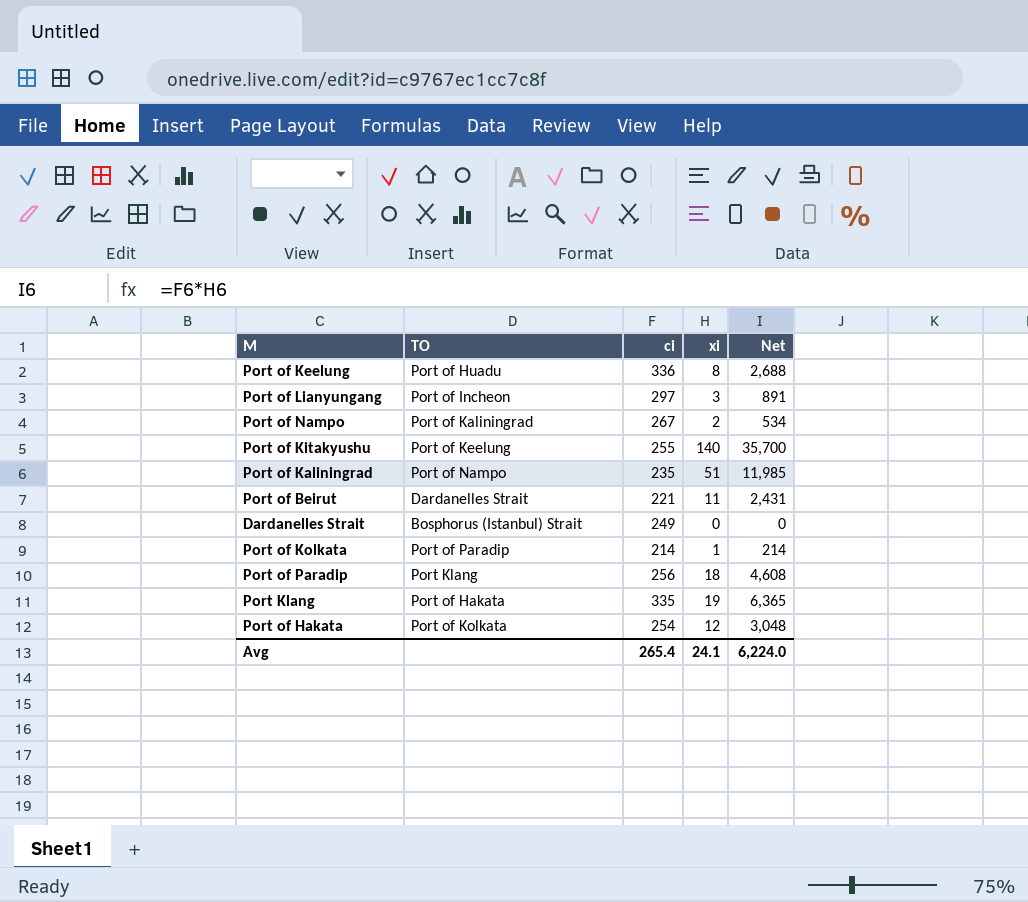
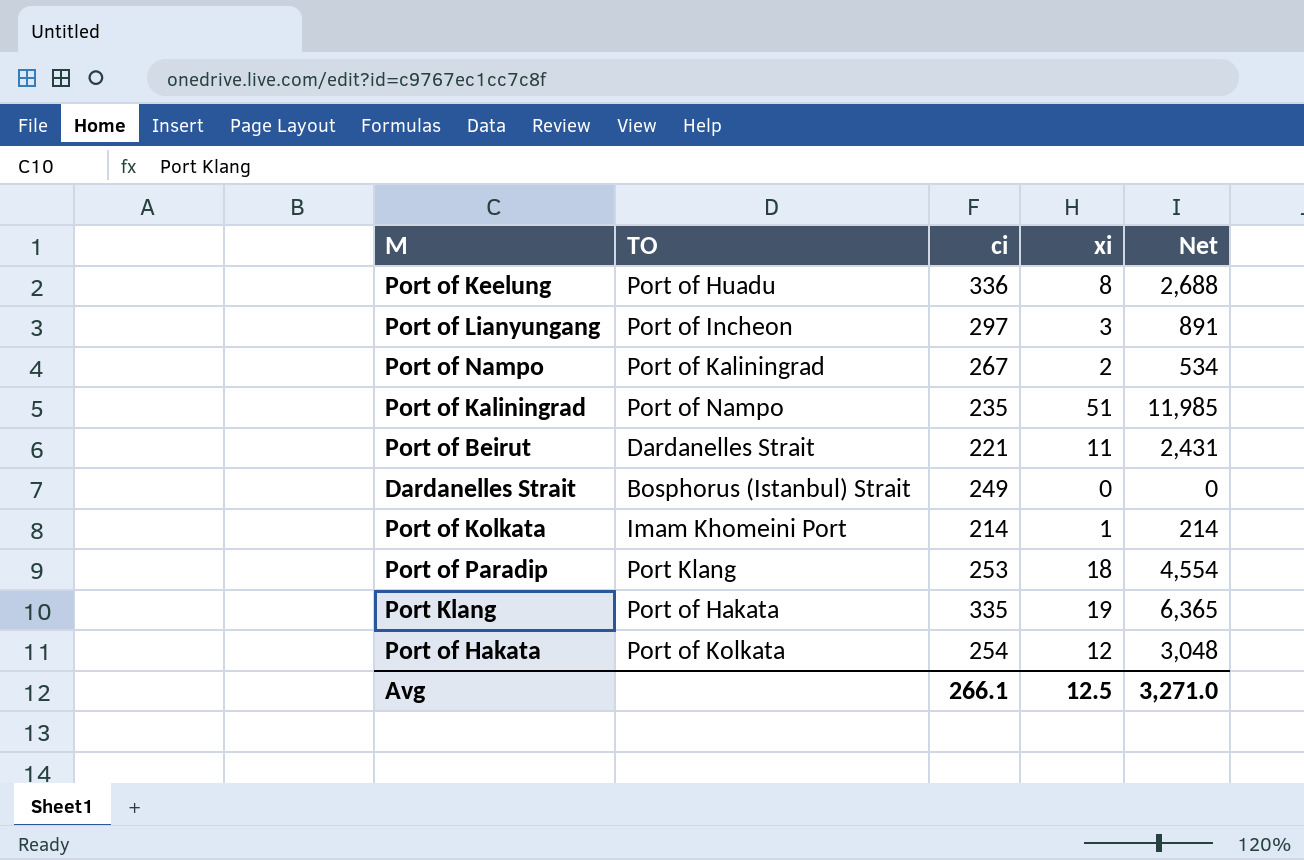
row Port of Kitakyushu: Port of Keelung | 255 | 140 | 35,700 -> none
Port of Kolkata | TO: Port of Paradip -> Imam Khomeini Port
Port of Paradip | ci: 256 -> 253
Port of Paradip | Net: 4,608 -> 4,554
Avg | ci: 265.4 -> 266.1
Avg | xi: 24.1 -> 12.5
Avg | Net: 6,224.0 -> 3,271.0

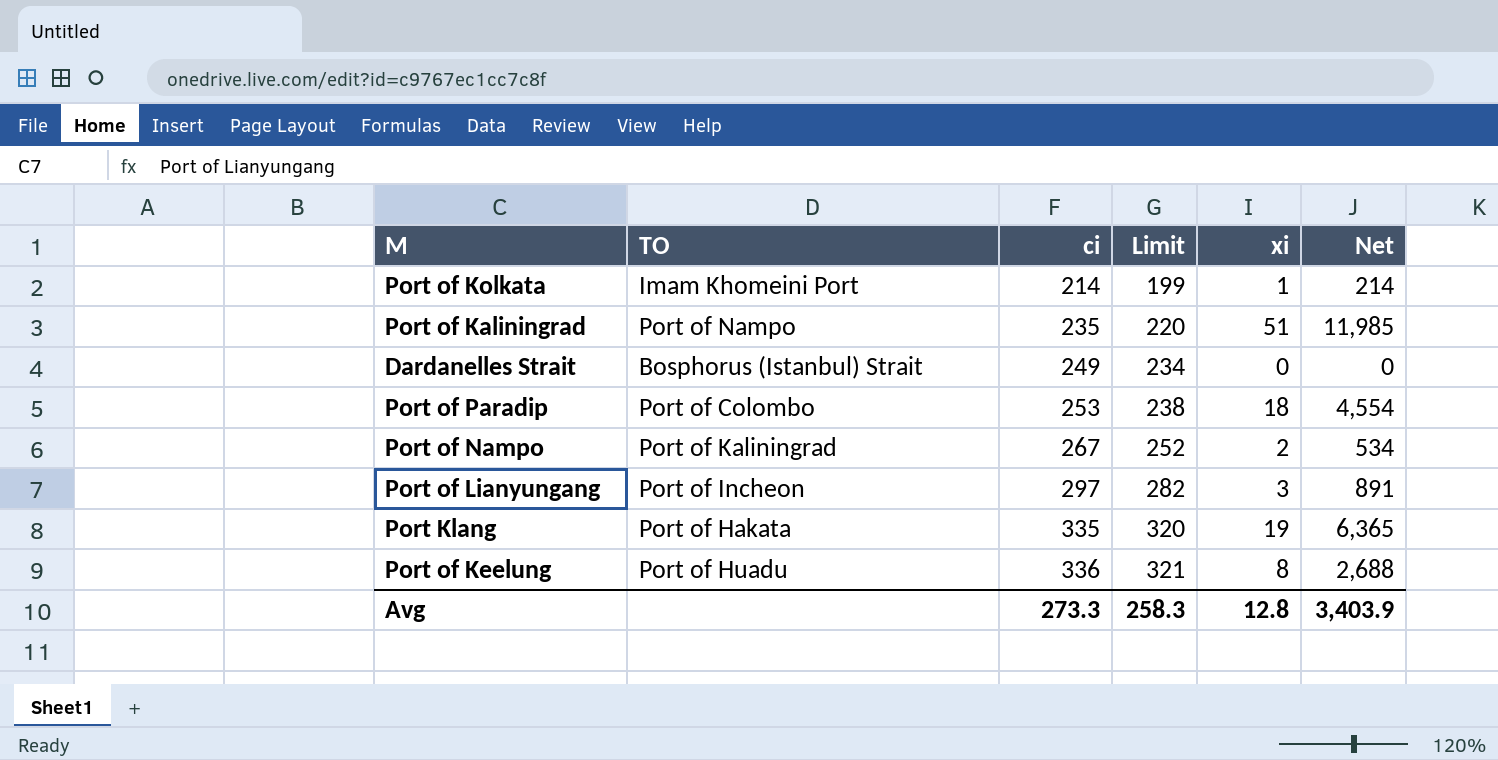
row order: none -> ci ascending
column Limit | formula: none -> [ci] - 15
row Port of Beirut: Dardanelles Strait | 221 | 11 | 2,431 -> none
row Port of Hakata: Port of Kolkata | 254 | 12 | 3,048 -> none
Port of Paradip | TO: Port Klang -> Port of Colombo
Avg | ci: 266.1 -> 273.3
Avg | xi: 12.5 -> 12.8
Avg | Net: 3,271.0 -> 3,403.9

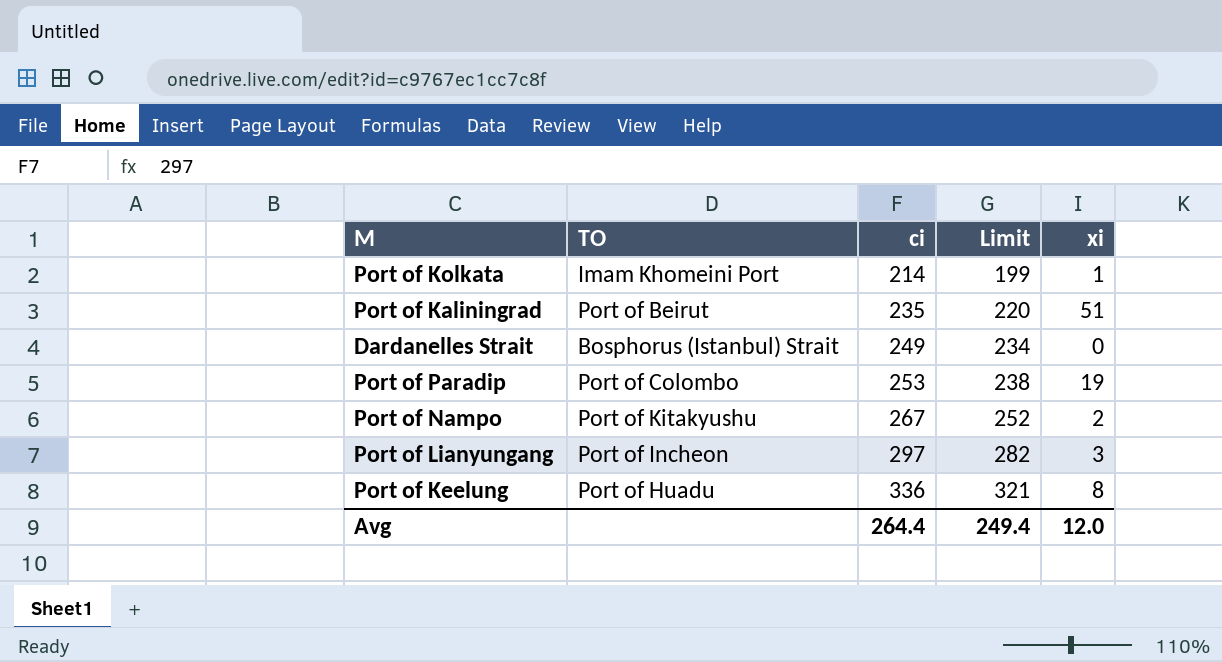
column Net | formula: [ci] * [xi] -> none
row Port Klang: Port of Hakata | 335 | 320 | 19 | 6,365 -> none
Port of Kaliningrad | TO: Port of Nampo -> Port of Beirut
Port of Paradip | xi: 18 -> 19
Port of Nampo | TO: Port of Kaliningrad -> Port of Kitakyushu
Avg | ci: 273.3 -> 264.4
Avg | Limit: 258.3 -> 249.4
Avg | xi: 12.8 -> 12.0

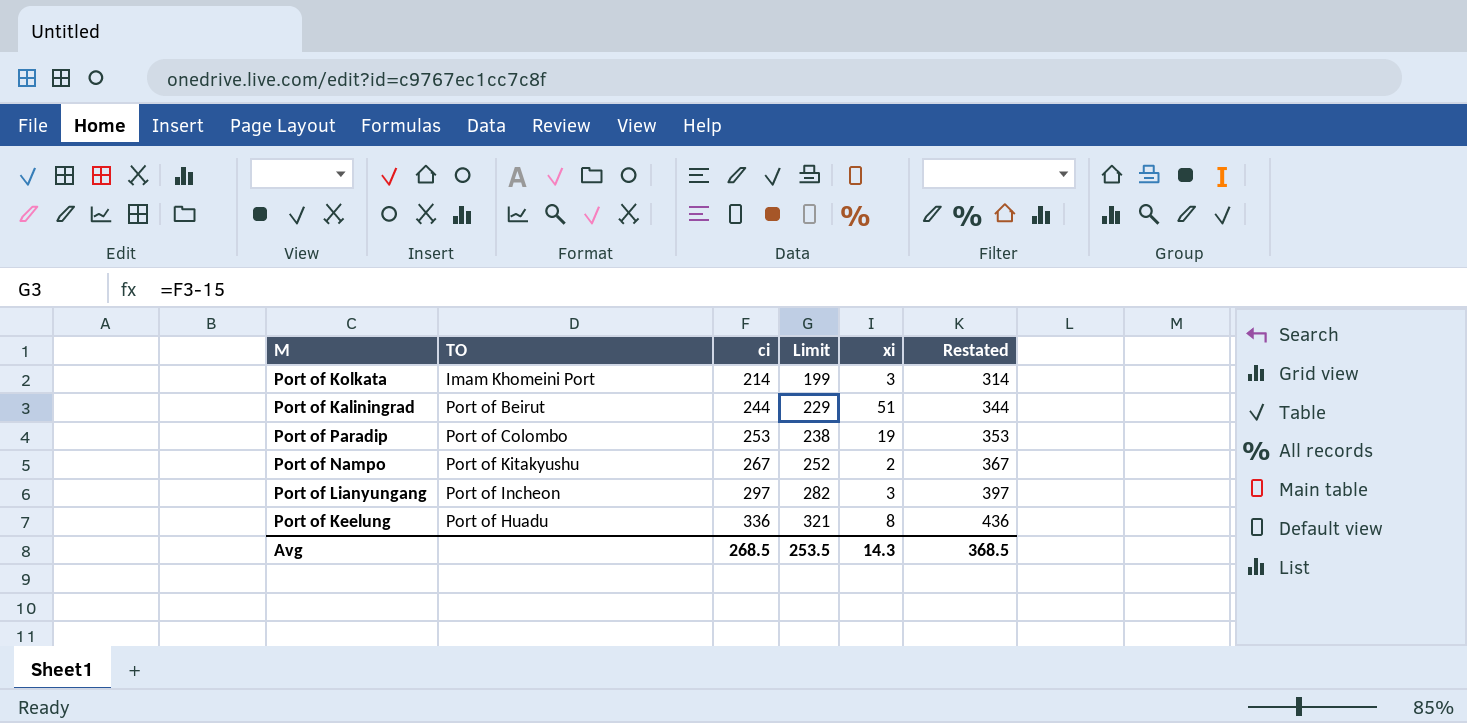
column Restated | formula: none -> [ci] + 100
row Dardanelles Strait: Bosphorus (Istanbul) Strait | 249 | 234 | 0 -> none
Port of Kolkata | xi: 1 -> 3
Port of Kaliningrad | ci: 235 -> 244
Port of Kaliningrad | Limit: 220 -> 229
Avg | ci: 264.4 -> 268.5
Avg | Limit: 249.4 -> 253.5
Avg | xi: 12.0 -> 14.3

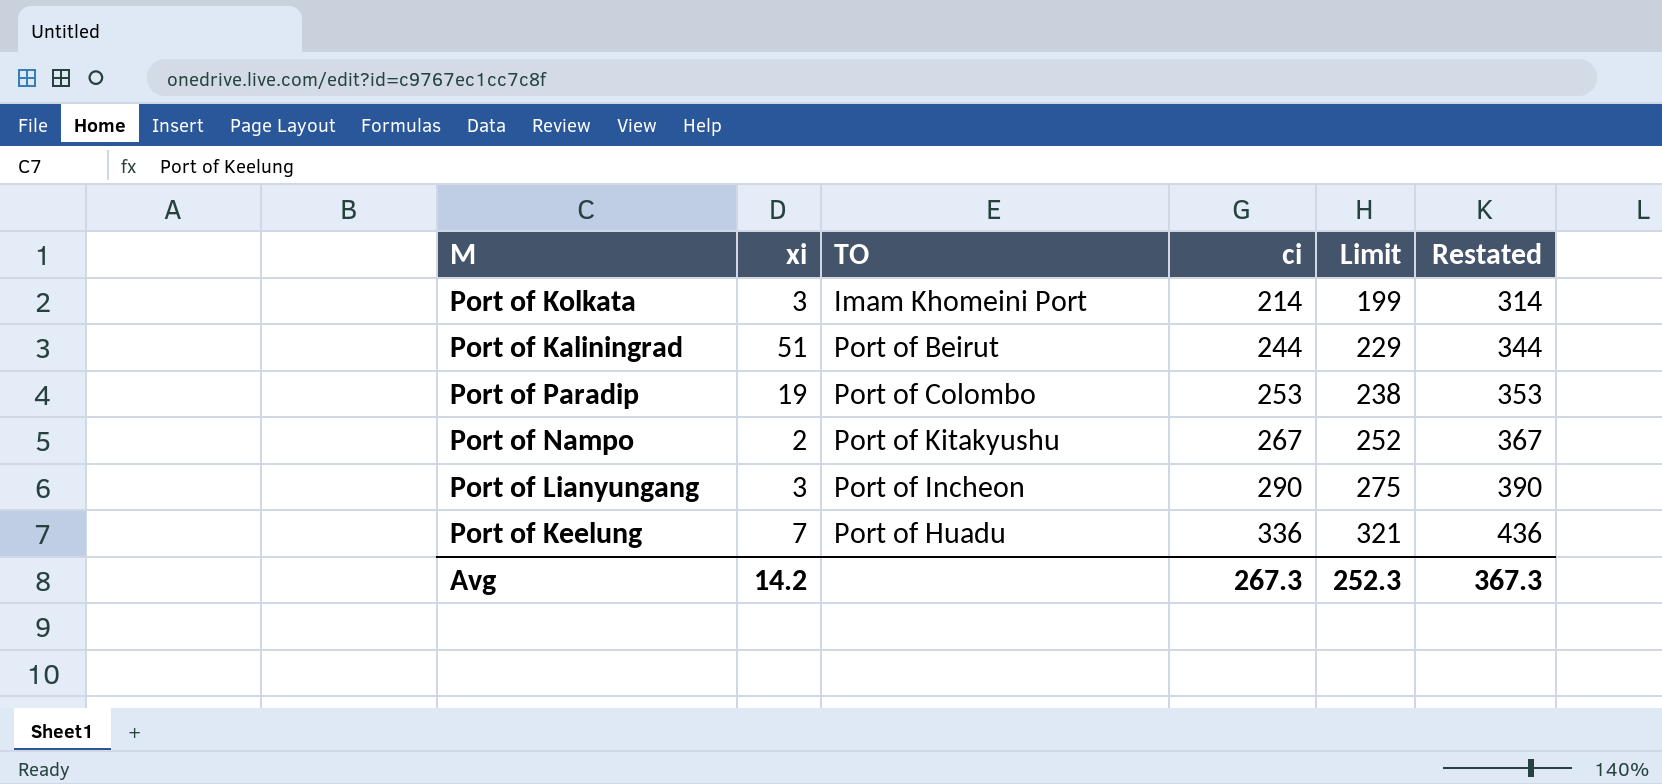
column xi | position: 5 -> 2
Port of Lianyungang | ci: 297 -> 290
Port of Lianyungang | Limit: 282 -> 275
Port of Lianyungang | Restated: 397 -> 390
Port of Keelung | xi: 8 -> 7
Avg | xi: 14.3 -> 14.2
Avg | ci: 268.5 -> 267.3
Avg | Limit: 253.5 -> 252.3
Avg | Restated: 368.5 -> 367.3

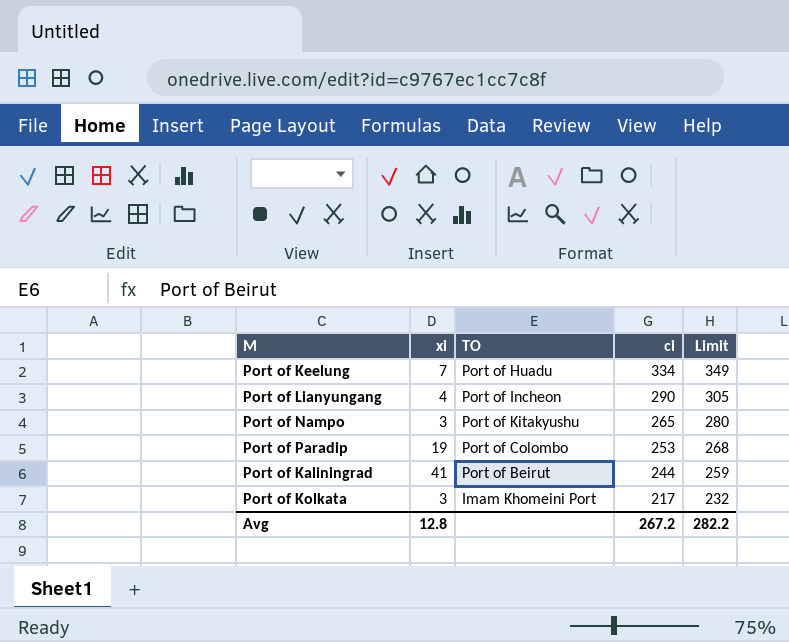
row order: ci ascending -> ci descending
column Restated | formula: [ci] + 100 -> none
column Limit | formula: [ci] - 15 -> [ci] + 15
Port of Keelung | ci: 336 -> 334
Port of Lianyungang | xi: 3 -> 4
Port of Nampo | xi: 2 -> 3
Port of Nampo | ci: 267 -> 265
Port of Kaliningrad | xi: 51 -> 41
Port of Kolkata | ci: 214 -> 217
Avg | xi: 14.2 -> 12.8
Avg | ci: 267.3 -> 267.2
Avg | Limit: 252.3 -> 282.2

